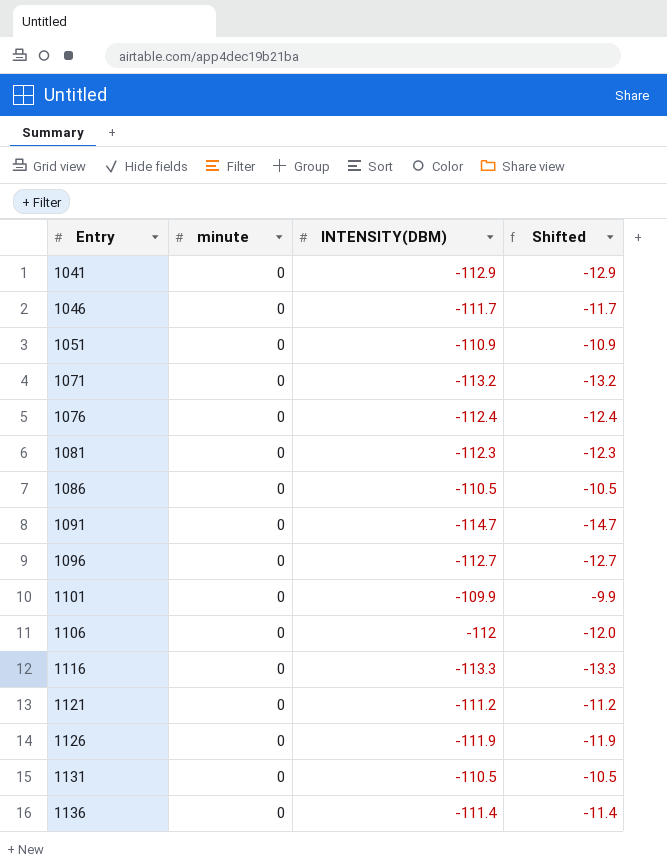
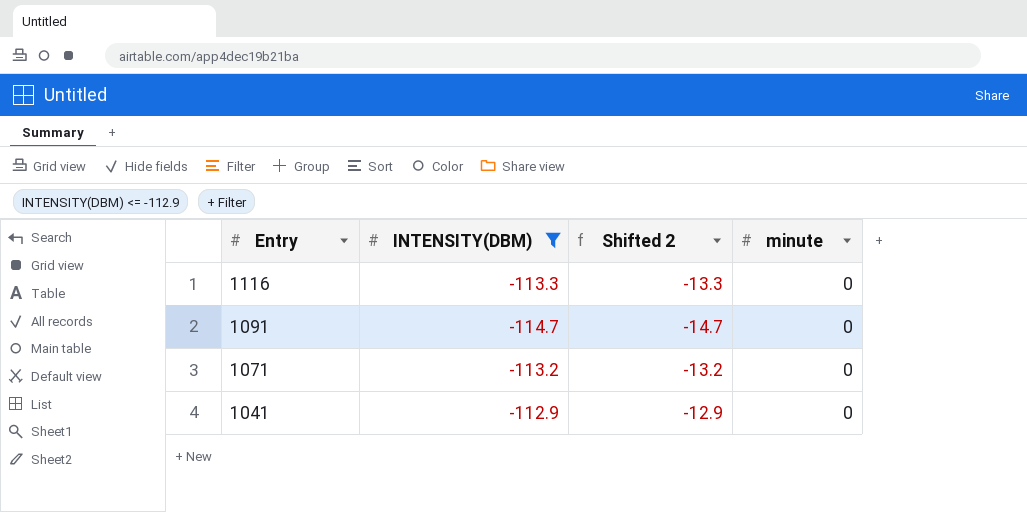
filter: none -> INTENSITY(DBM) <= -112.9
row order: Entry ascending -> Entry descending
column name: Shifted -> Shifted 2
column minute | position: 2 -> 4

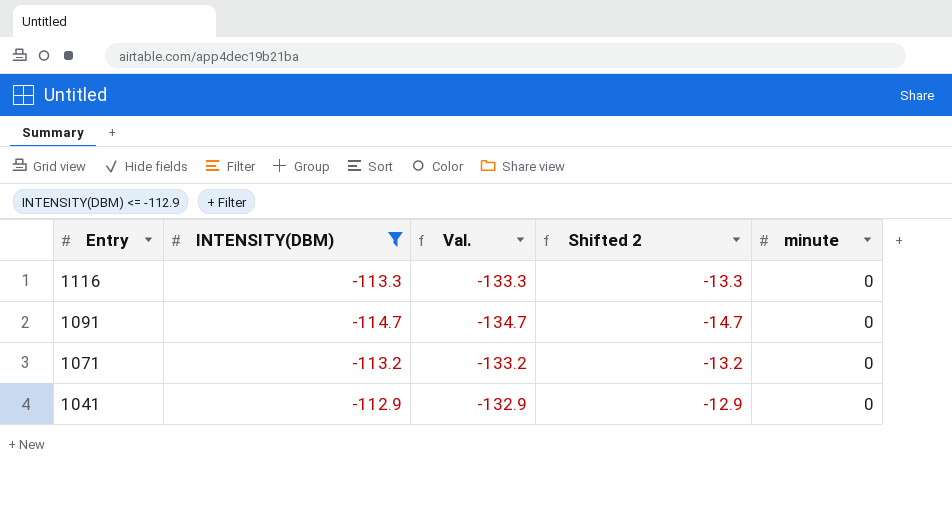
column Val. | formula: none -> [INTENSITY(DBM)] - 20

